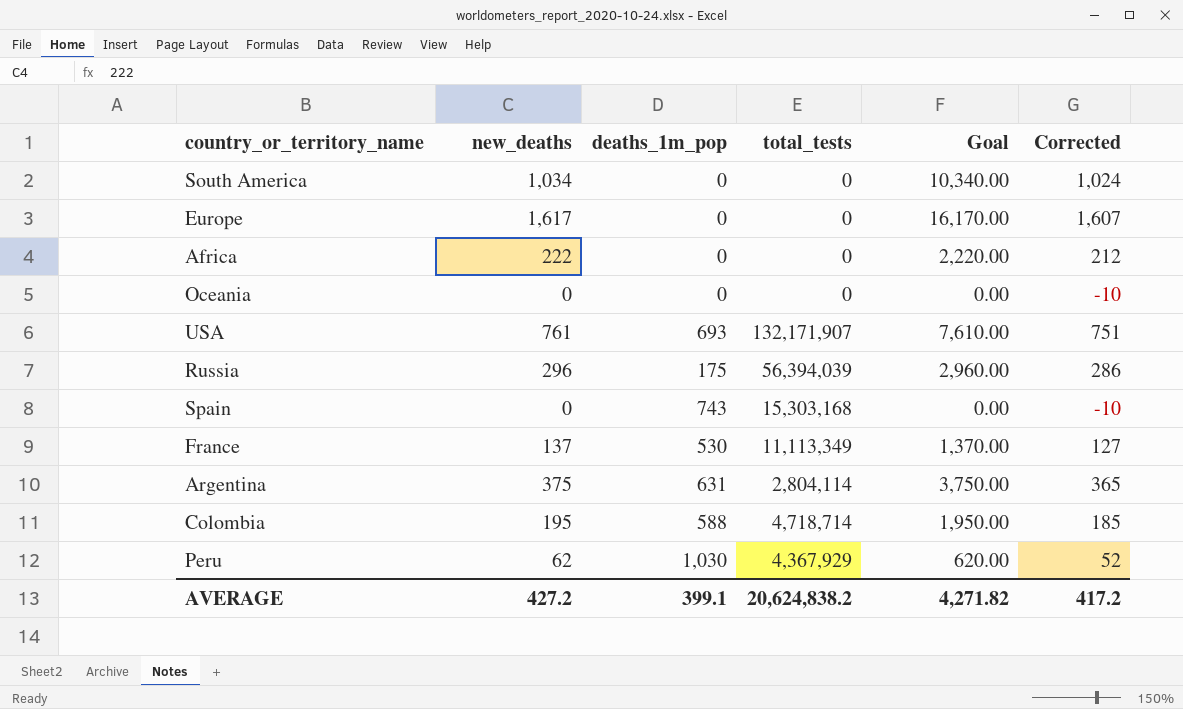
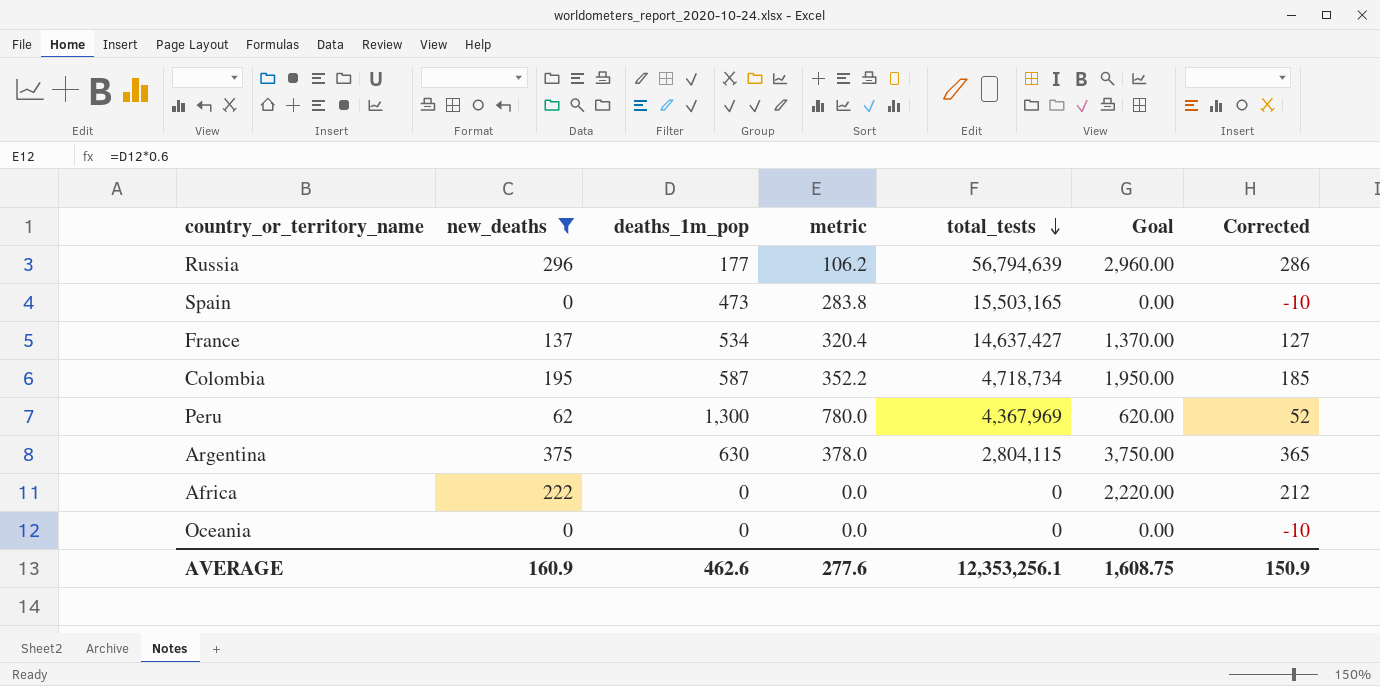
filter: none -> new_deaths <= 375
row order: none -> total_tests descending
column metric | formula: none -> [deaths_1m_pop] * 0.6
Russia | deaths_1m_pop: 175 -> 177
Russia | total_tests: 56,394,039 -> 56,794,639
Spain | deaths_1m_pop: 743 -> 473
Spain | total_tests: 15,303,168 -> 15,503,165
France | deaths_1m_pop: 530 -> 534
France | total_tests: 11,113,349 -> 14,637,427
Colombia | deaths_1m_pop: 588 -> 587
Colombia | total_tests: 4,718,714 -> 4,718,734
Peru | deaths_1m_pop: 1,030 -> 1,300
Peru | total_tests: 4,367,929 -> 4,367,969
Argentina | deaths_1m_pop: 631 -> 630
Argentina | total_tests: 2,804,114 -> 2,804,115
AVERAGE | new_deaths: 427.2 -> 160.9
AVERAGE | deaths_1m_pop: 399.1 -> 462.6
AVERAGE | total_tests: 20,624,838.2 -> 12,353,256.1
AVERAGE | Goal: 4,271.82 -> 1,608.75
AVERAGE | Corrected: 417.2 -> 150.9

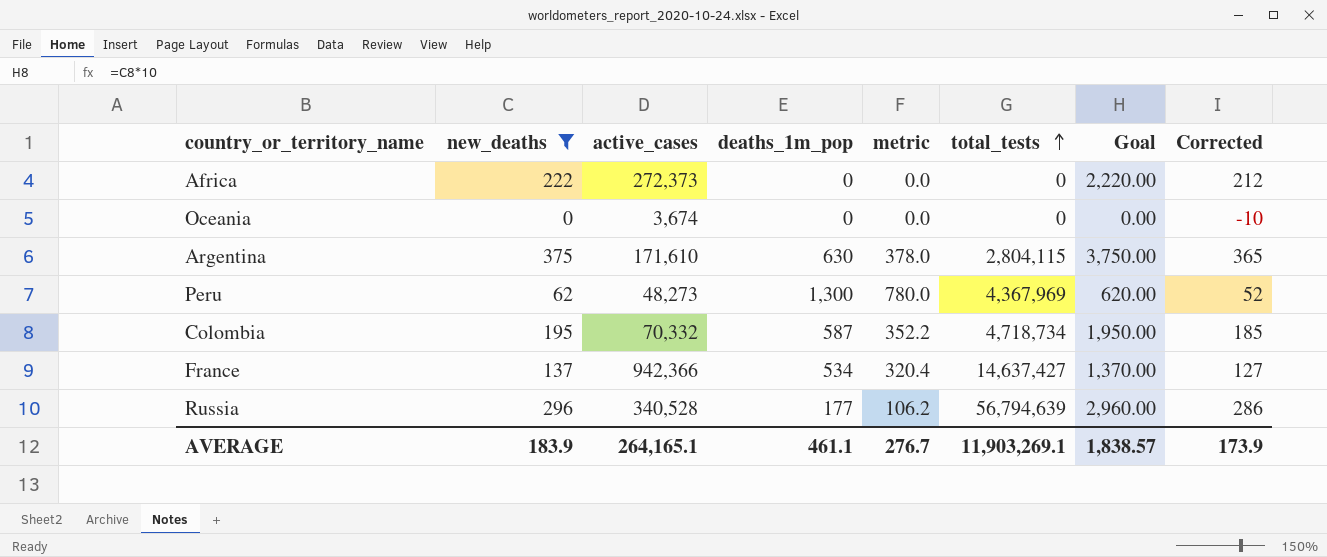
row order: total_tests descending -> total_tests ascending
column active_cases | position: none -> 3
row Spain: 0 | 473 | 283.8 | 15,503,165 | 0.00 | -10 -> none
AVERAGE | new_deaths: 160.9 -> 183.9
AVERAGE | deaths_1m_pop: 462.6 -> 461.1
AVERAGE | metric: 277.6 -> 276.7
AVERAGE | total_tests: 12,353,256.1 -> 11,903,269.1
AVERAGE | Goal: 1,608.75 -> 1,838.57
AVERAGE | Corrected: 150.9 -> 173.9

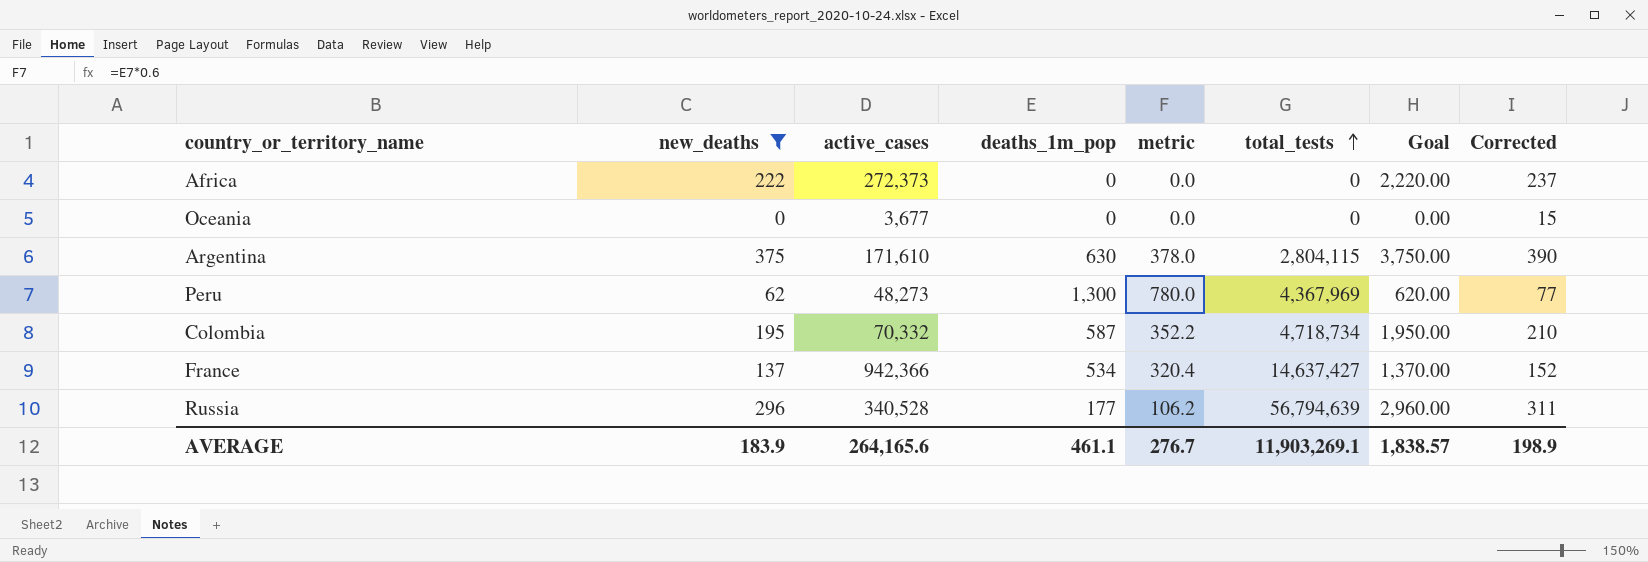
column Corrected | formula: [new_deaths] - 10 -> [new_deaths] + 15
Oceania | active_cases: 3,674 -> 3,677
AVERAGE | active_cases: 264,165.1 -> 264,165.6
AVERAGE | Corrected: 173.9 -> 198.9

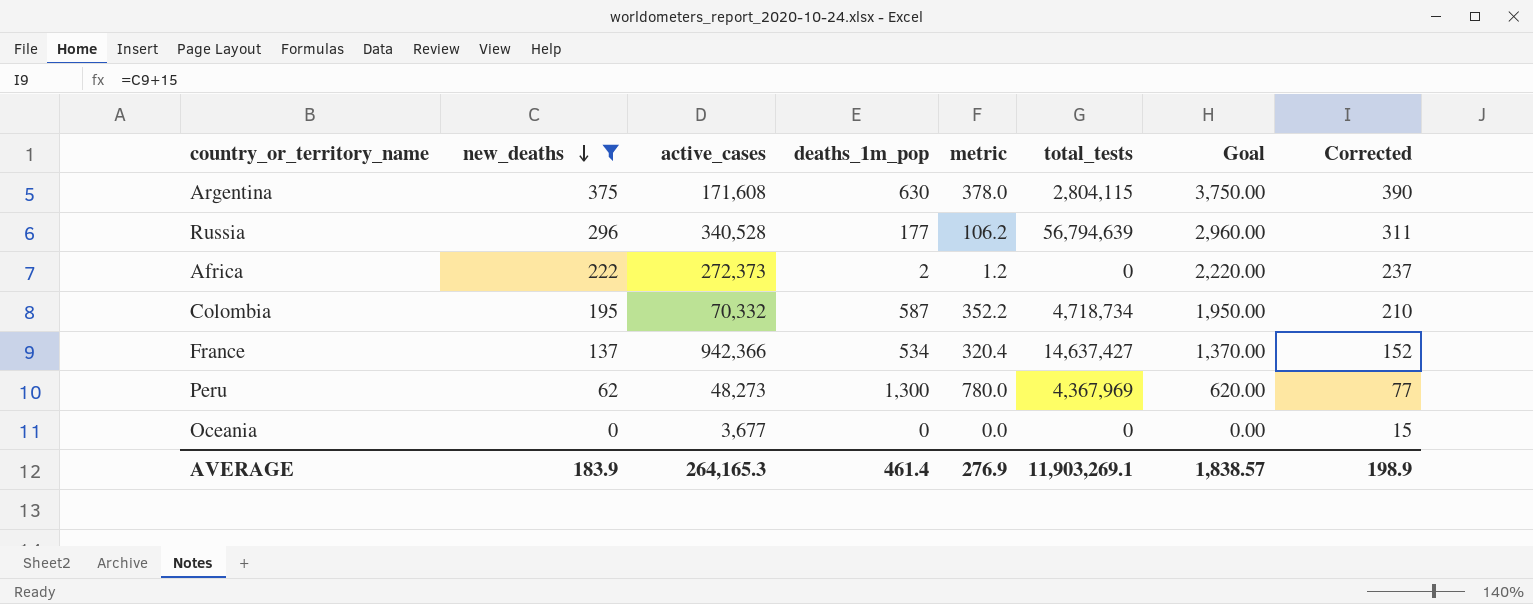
row order: total_tests ascending -> new_deaths descending
Argentina | active_cases: 171,610 -> 171,608
Africa | deaths_1m_pop: 0 -> 2
Africa | metric: 0.0 -> 1.2
AVERAGE | active_cases: 264,165.6 -> 264,165.3
AVERAGE | deaths_1m_pop: 461.1 -> 461.4
AVERAGE | metric: 276.7 -> 276.9

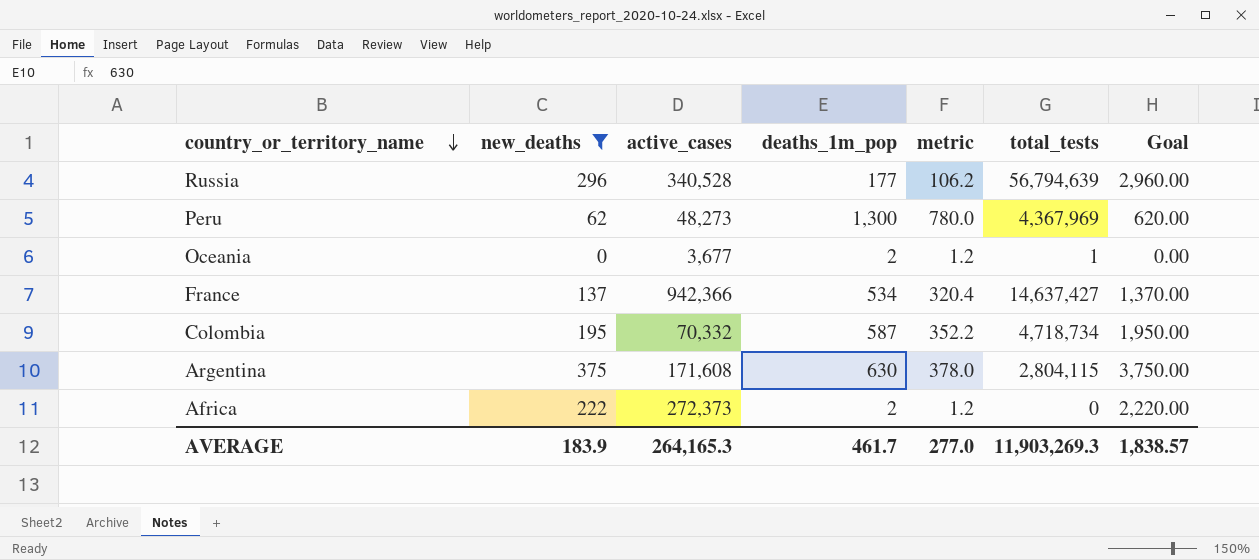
row order: new_deaths descending -> country_or_territory_name descending
column Corrected | formula: [new_deaths] + 15 -> none
Oceania | deaths_1m_pop: 0 -> 2
Oceania | metric: 0.0 -> 1.2
Oceania | total_tests: 0 -> 1
AVERAGE | deaths_1m_pop: 461.4 -> 461.7
AVERAGE | metric: 276.9 -> 277.0
AVERAGE | total_tests: 11,903,269.1 -> 11,903,269.3

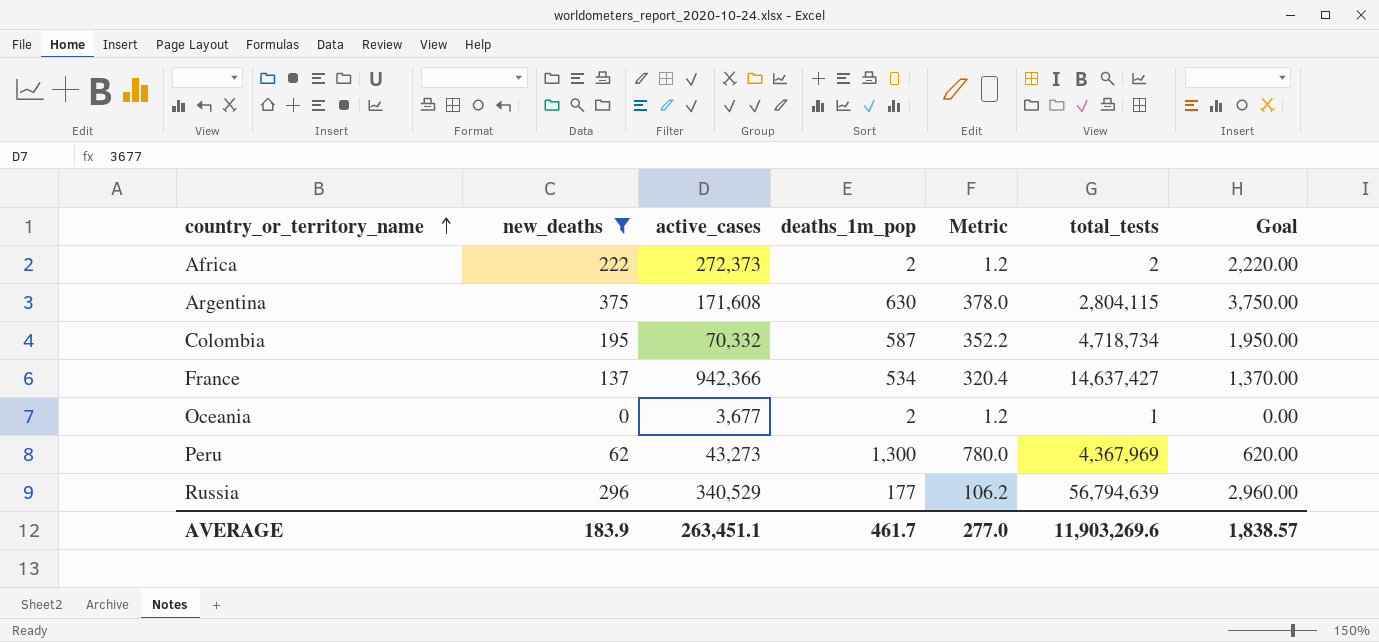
row order: country_or_territory_name descending -> country_or_territory_name ascending
column name: metric -> Metric
Africa | total_tests: 0 -> 2
Peru | active_cases: 48,273 -> 43,273
Russia | active_cases: 340,528 -> 340,529
AVERAGE | active_cases: 264,165.3 -> 263,451.1
AVERAGE | total_tests: 11,903,269.3 -> 11,903,269.6

